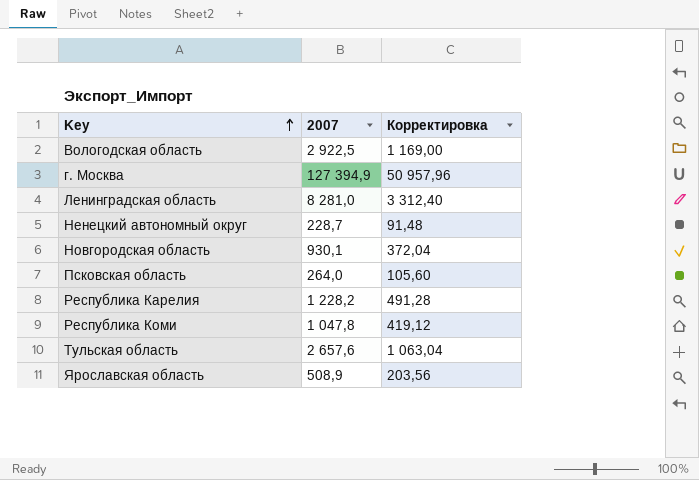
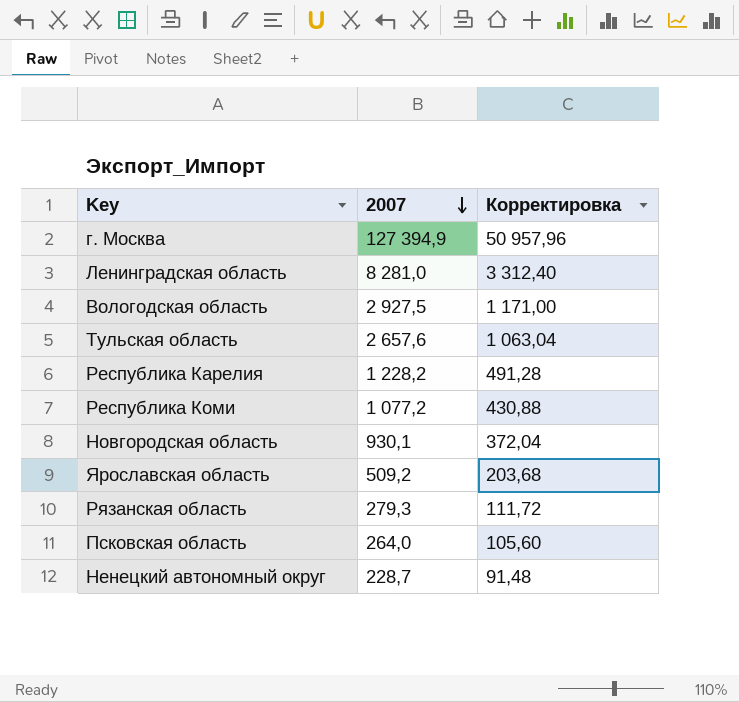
row order: Key ascending -> 2007 descending
Вологодская область | 2007: 2 922,5 -> 2 927,5
Вологодская область | Корректировка: 1 169,00 -> 1 171,00
Республика Коми | 2007: 1 047,8 -> 1 077,2
Республика Коми | Корректировка: 419,12 -> 430,88
Ярославская область | 2007: 508,9 -> 509,2
Ярославская область | Корректировка: 203,56 -> 203,68
row Рязанская область: none -> 279,3 | 111,72

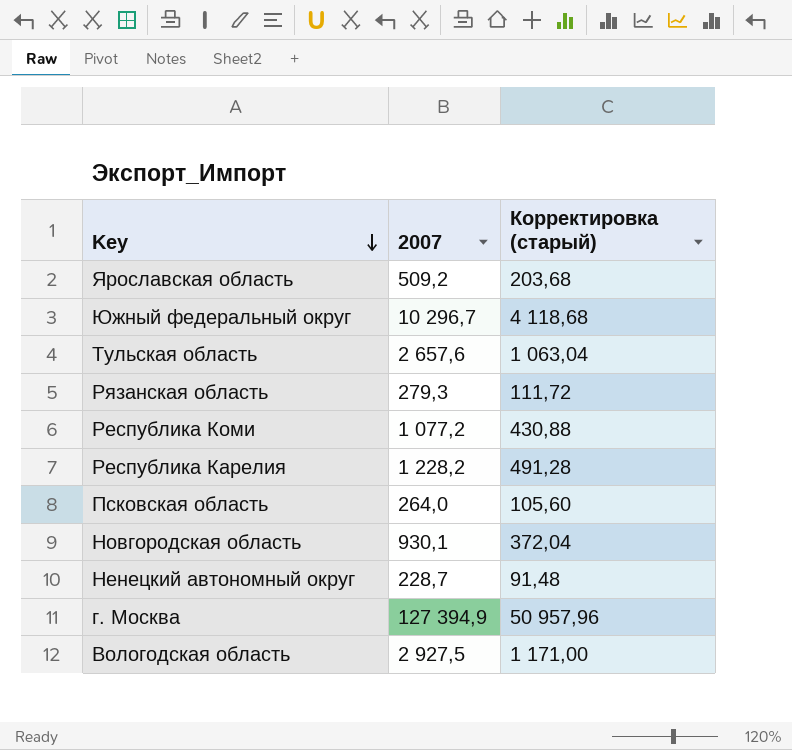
row order: 2007 descending -> Key descending
column name: Корректировка -> Корректировка (старый)
row Ленинградская область: 8 281,0 | 3 312,40 -> none
row Южный федеральный округ: none -> 10 296,7 | 4 118,68

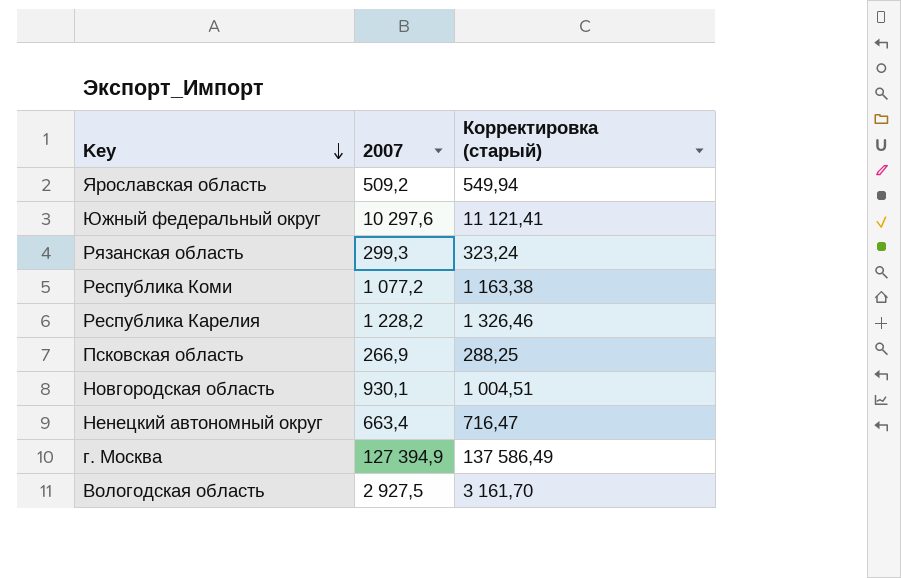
column Корректировка (старый) | formula: [2007] * 0,4 -> [2007] * 1,08
row Тульская область: 2 657,6 | 1 063,04 -> none
Южный федеральный округ | 2007: 10 296,7 -> 10 297,6
Рязанская область | 2007: 279,3 -> 299,3
Псковская область | 2007: 264,0 -> 266,9
Ненецкий автономный округ | 2007: 228,7 -> 663,4

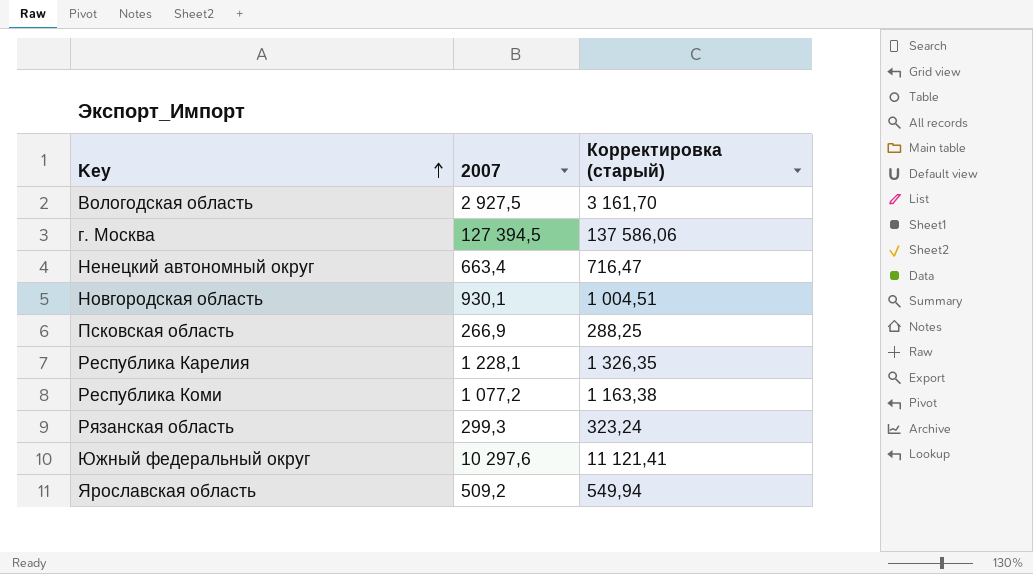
row order: Key descending -> Key ascending
г. Москва | 2007: 127 394,9 -> 127 394,5
г. Москва | Корректировка (старый): 137 586,49 -> 137 586,06
Республика Карелия | 2007: 1 228,2 -> 1 228,1
Республика Карелия | Корректировка (старый): 1 326,46 -> 1 326,35

